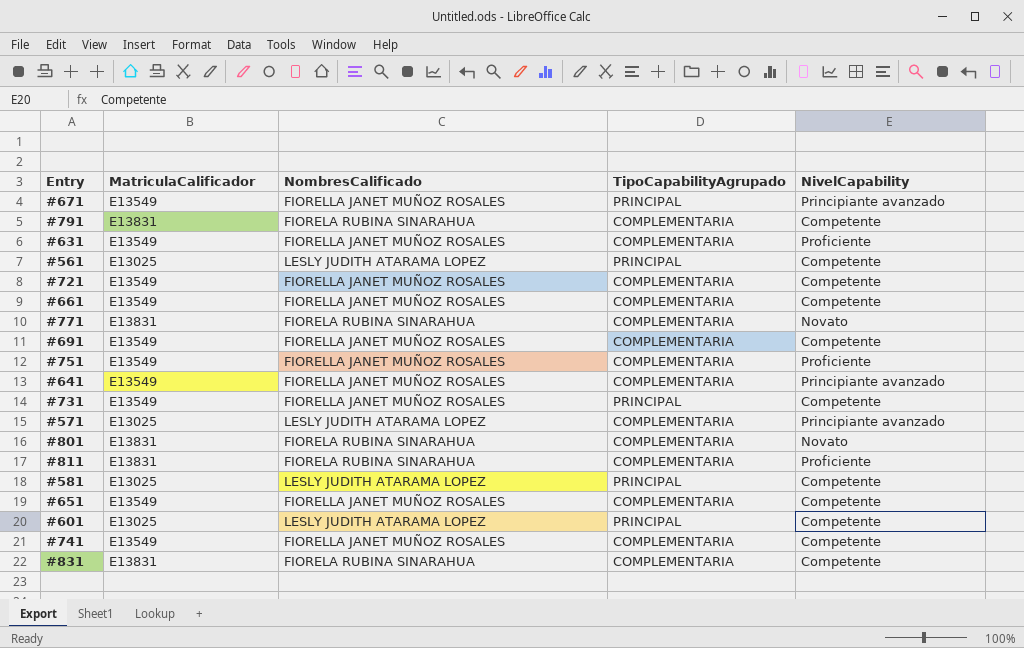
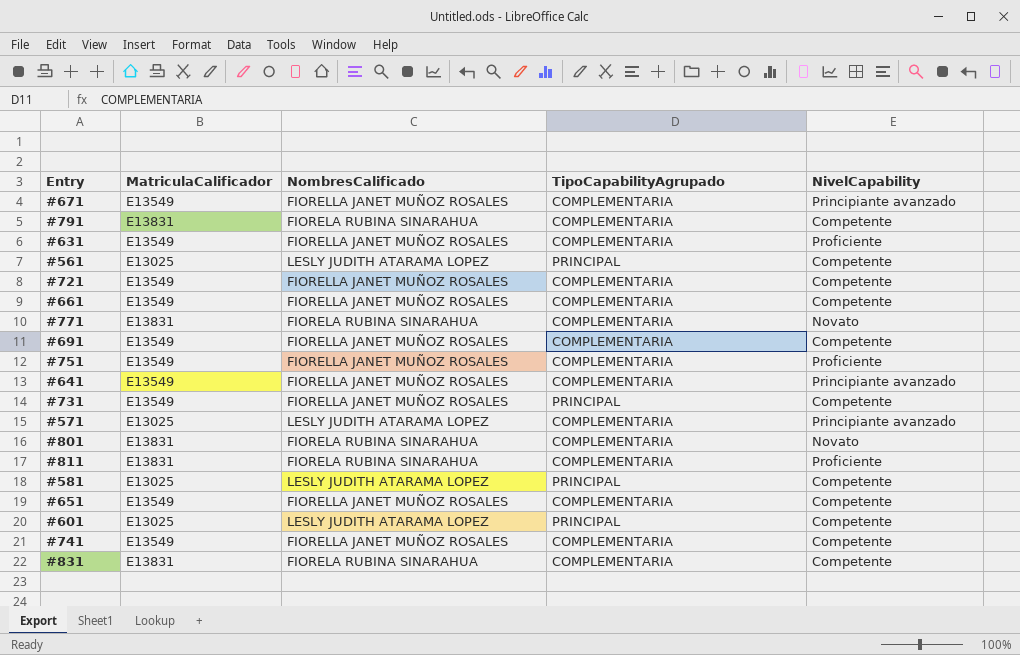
#671 | TipoCapabilityAgrupado: PRINCIPAL -> COMPLEMENTARIA

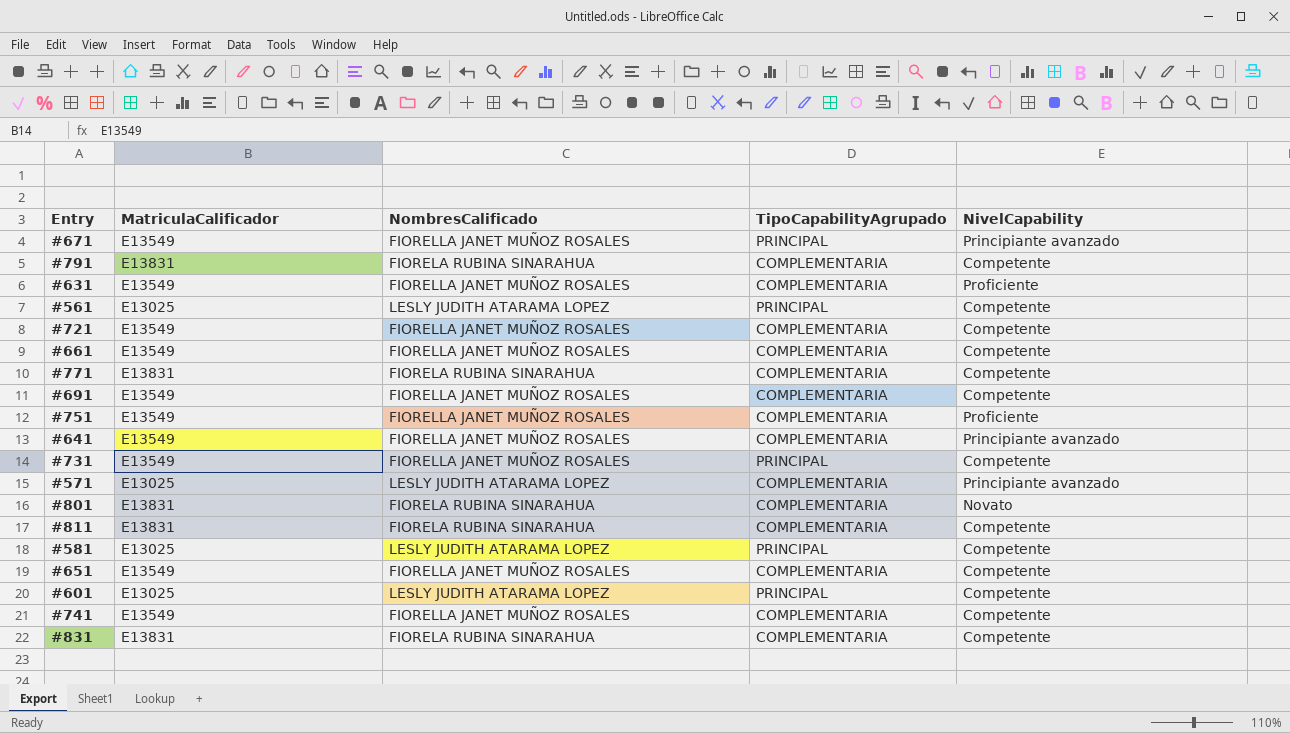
#671 | TipoCapabilityAgrupado: COMPLEMENTARIA -> PRINCIPAL
#771 | NivelCapability: Novato -> Competente
#811 | NivelCapability: Proficiente -> Competente

